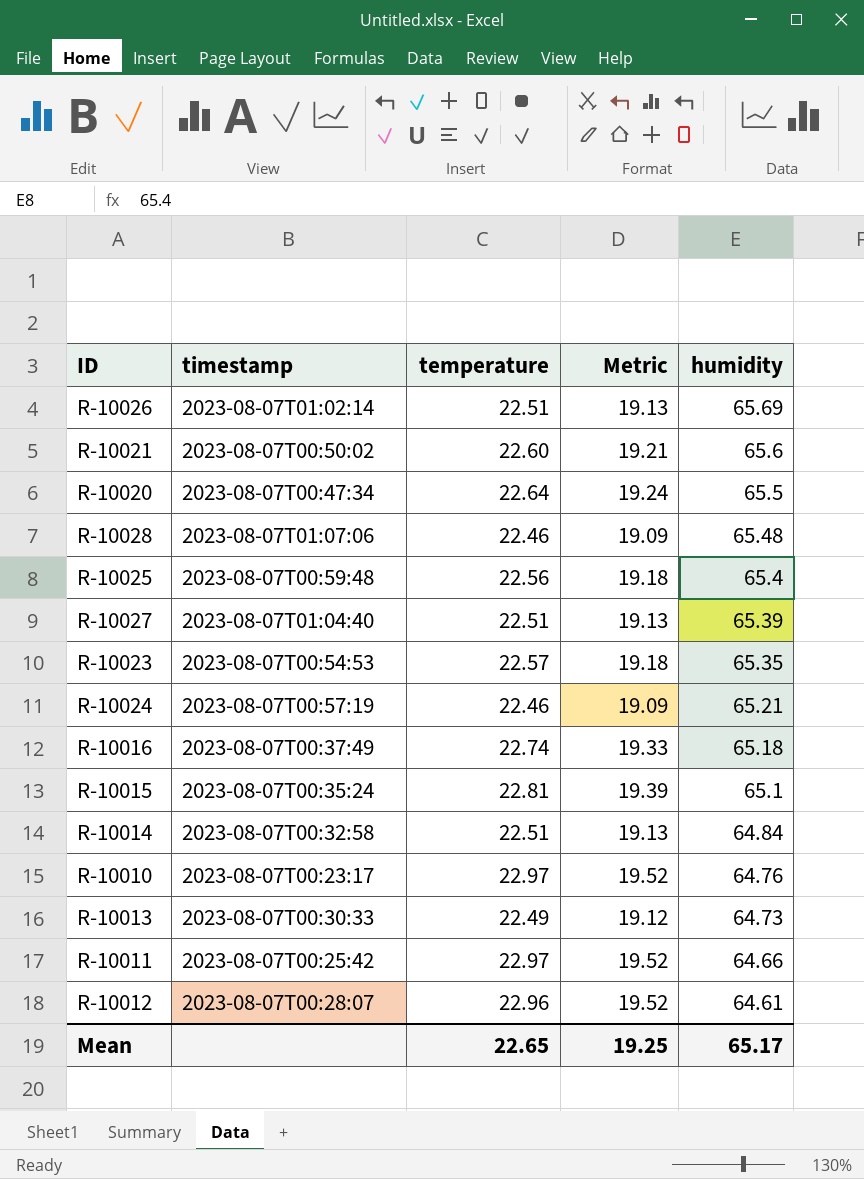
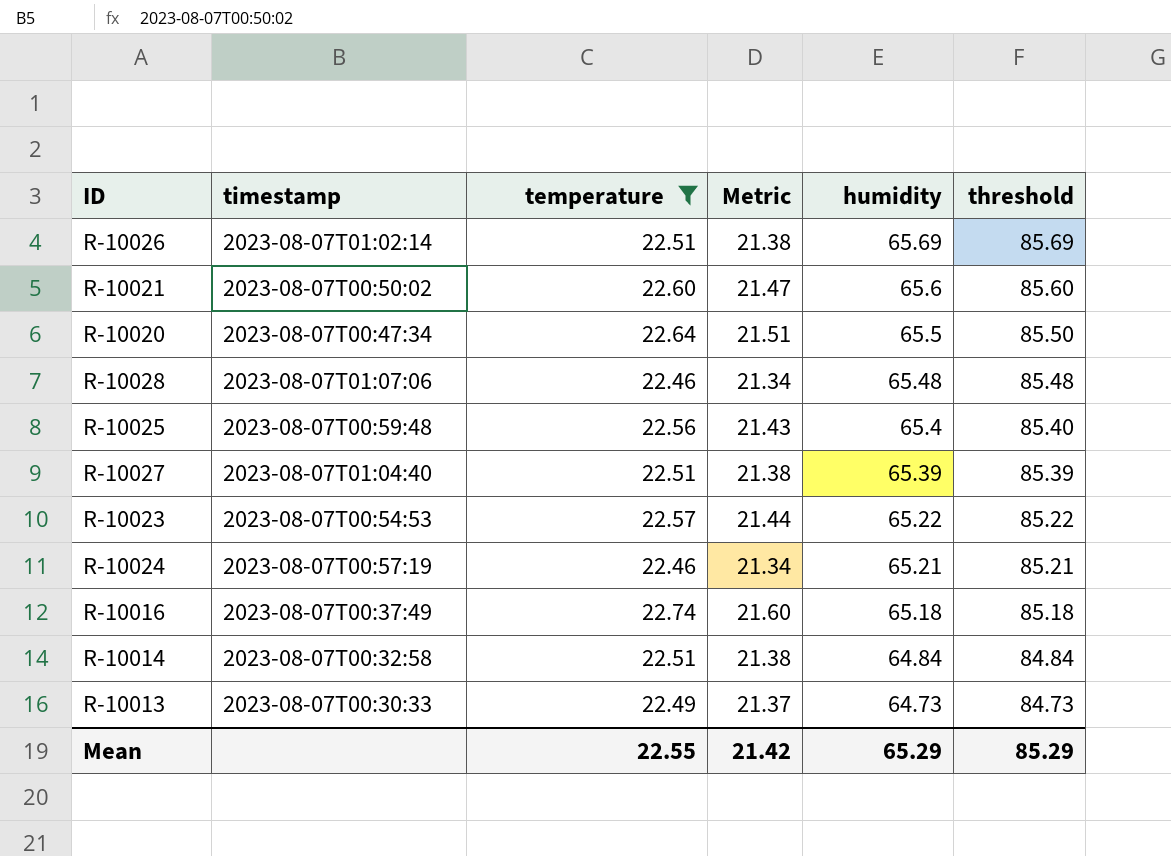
filter: none -> temperature <= 22.74
column Metric | formula: [temperature] * 0.85 -> [temperature] * 0.95
column threshold | formula: none -> [humidity] + 20
R-10023 | humidity: 65.35 -> 65.22
Mean | temperature: 22.65 -> 22.55
Mean | Metric: 19.25 -> 21.42
Mean | humidity: 65.17 -> 65.29

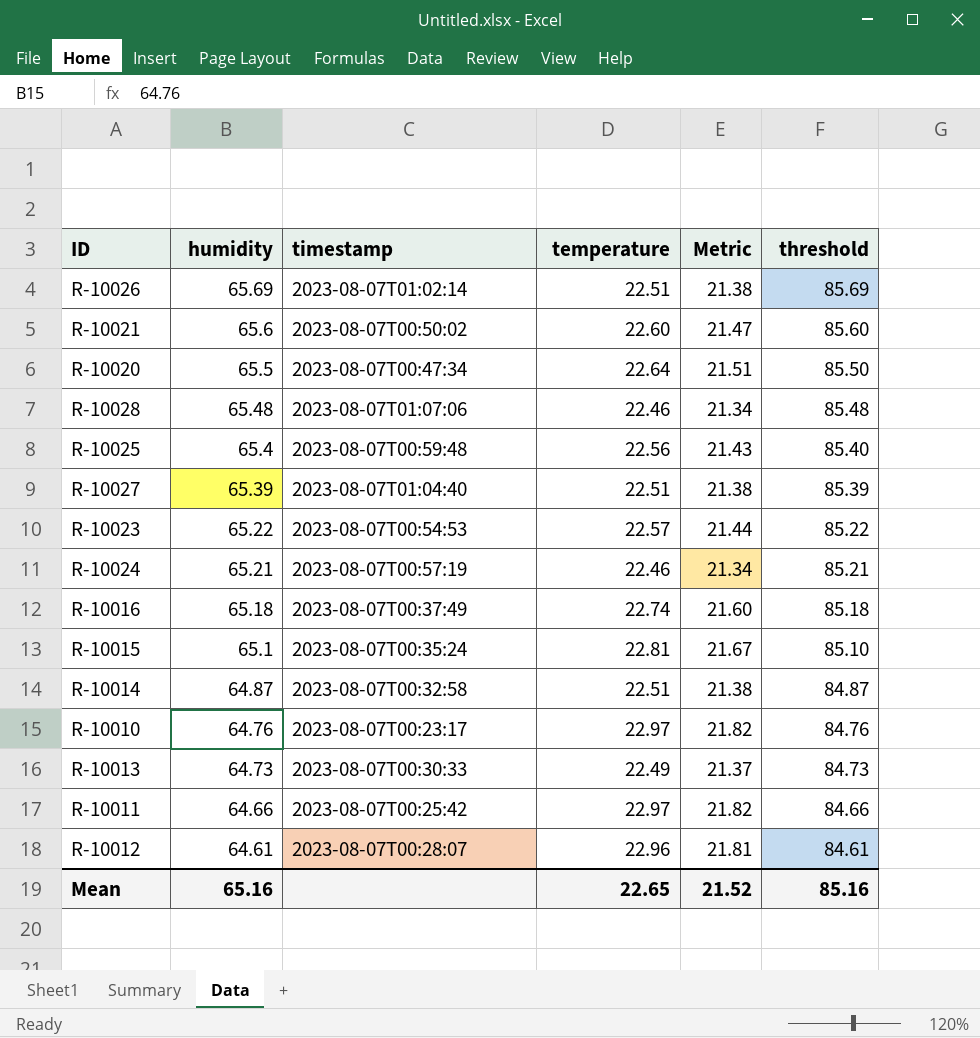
filter: temperature <= 22.74 -> none
column humidity | position: 5 -> 2
R-10014 | humidity: 64.84 -> 64.87
R-10014 | threshold: 84.84 -> 84.87
Mean | humidity: 65.29 -> 65.16
Mean | temperature: 22.55 -> 22.65
Mean | Metric: 21.42 -> 21.52
Mean | threshold: 85.29 -> 85.16

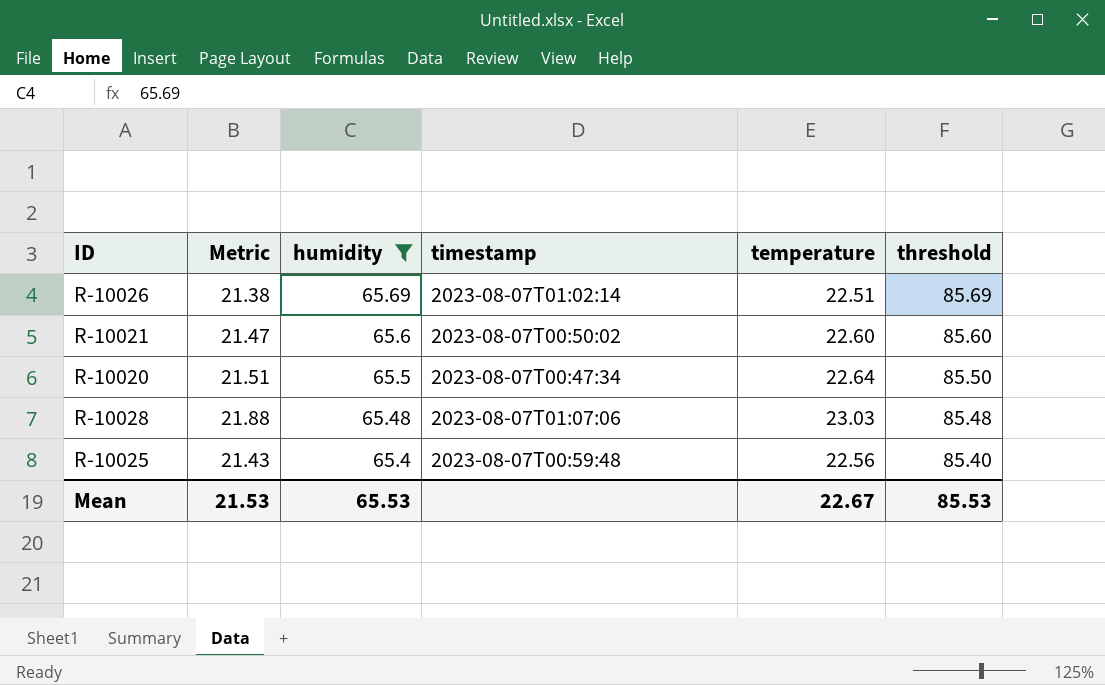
filter: none -> humidity >= 65.4
column Metric | position: 5 -> 2
R-10028 | Metric: 21.34 -> 21.88
R-10028 | temperature: 22.46 -> 23.03
Mean | Metric: 21.52 -> 21.53
Mean | humidity: 65.16 -> 65.53
Mean | temperature: 22.65 -> 22.67
Mean | threshold: 85.16 -> 85.53

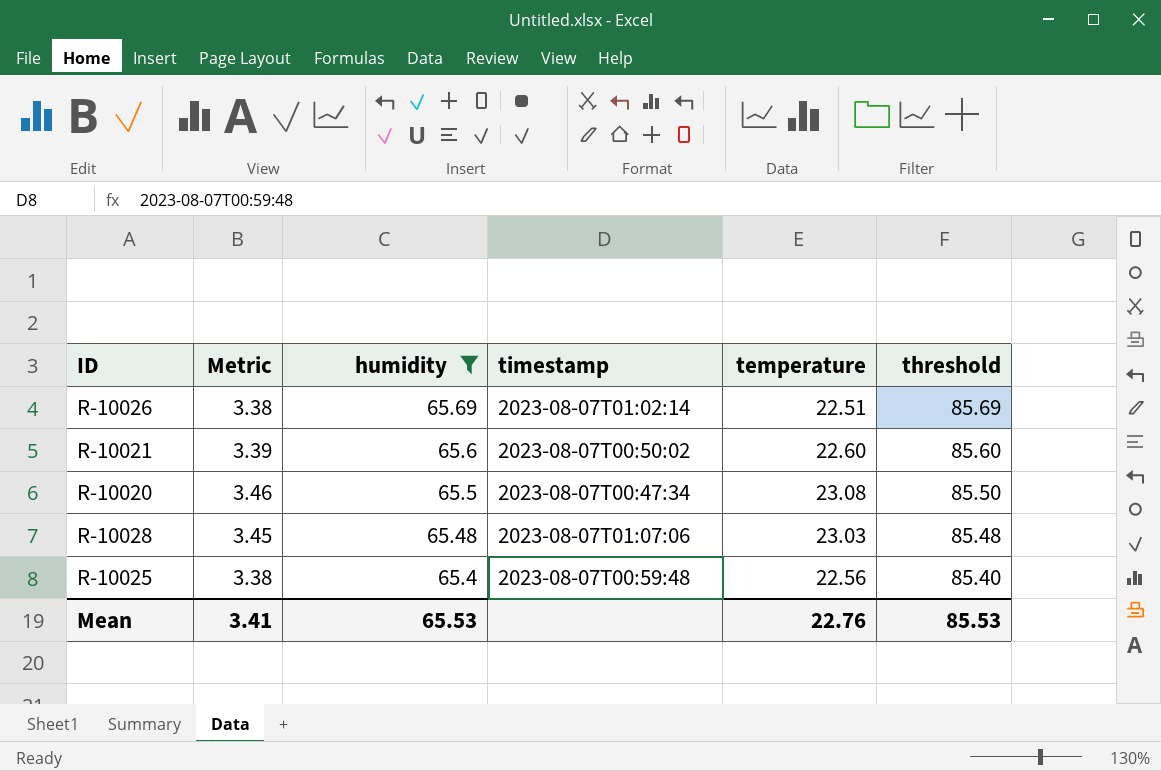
column Metric | formula: [temperature] * 0.95 -> [temperature] * 0.15
R-10020 | temperature: 22.64 -> 23.08
Mean | Metric: 21.53 -> 3.41
Mean | temperature: 22.67 -> 22.76

